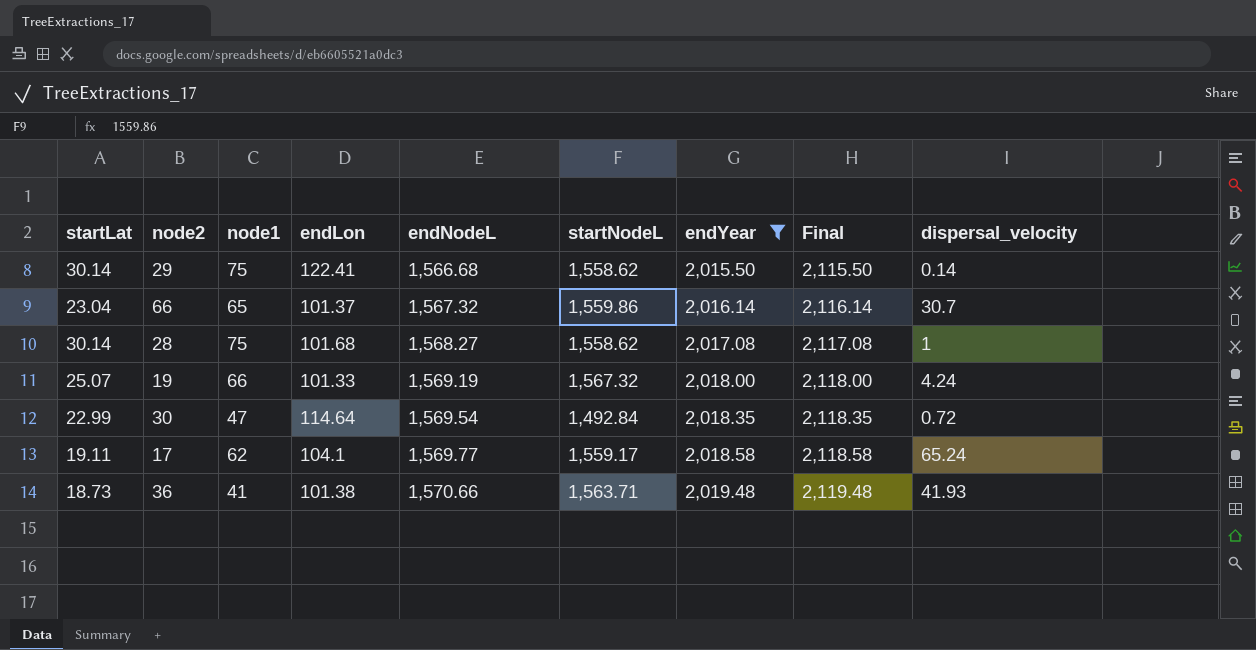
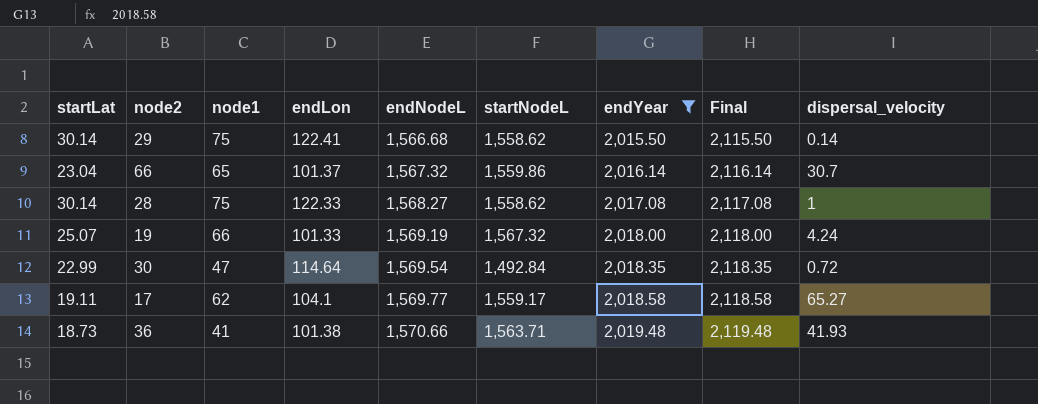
28 | endLon: 101.68 -> 122.33
17 | dispersal_velocity: 65.24 -> 65.27

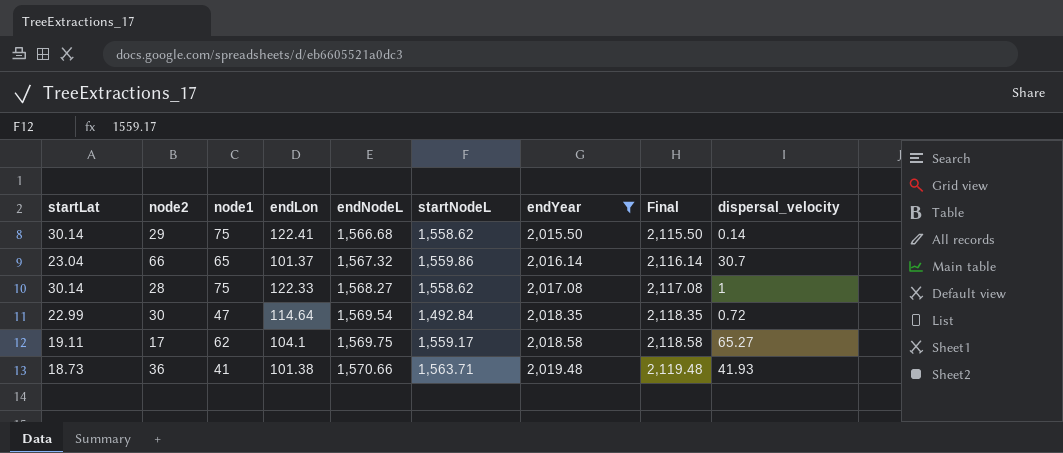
row 19: 25.07 | 66 | 101.33 | 1,569.19 | 1,567.32 | 2,018.00 | 2,118.00 | 4.24 -> none
17 | endNodeL: 1,569.77 -> 1,569.75

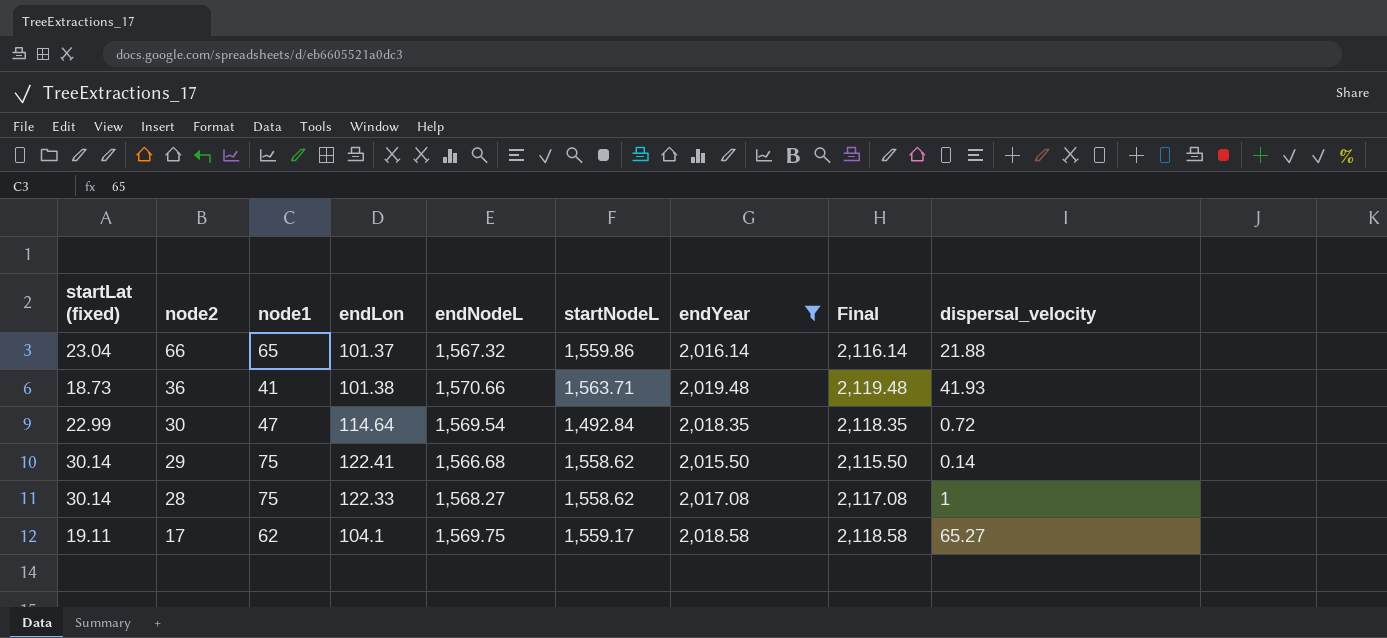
row order: endNodeL ascending -> node2 descending
column name: startLat -> startLat (fixed)
66 | dispersal_velocity: 30.7 -> 21.88

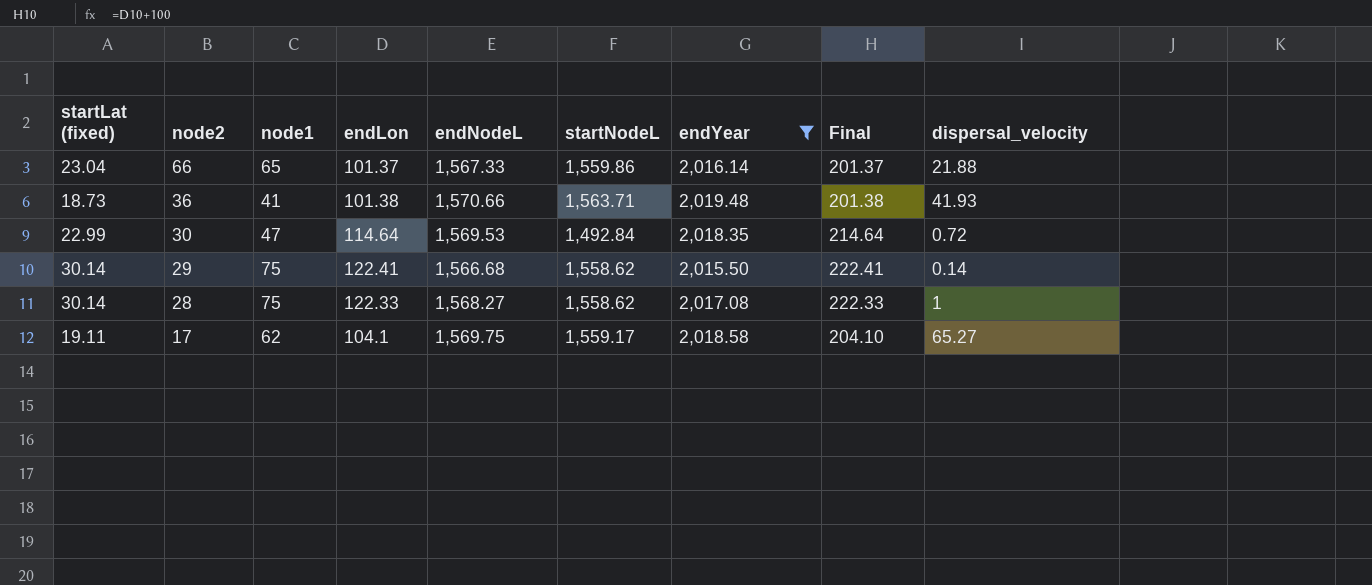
column Final | formula: [endYear] + 100 -> [endLon] + 100
66 | endNodeL: 1,567.32 -> 1,567.33
30 | endNodeL: 1,569.54 -> 1,569.53

